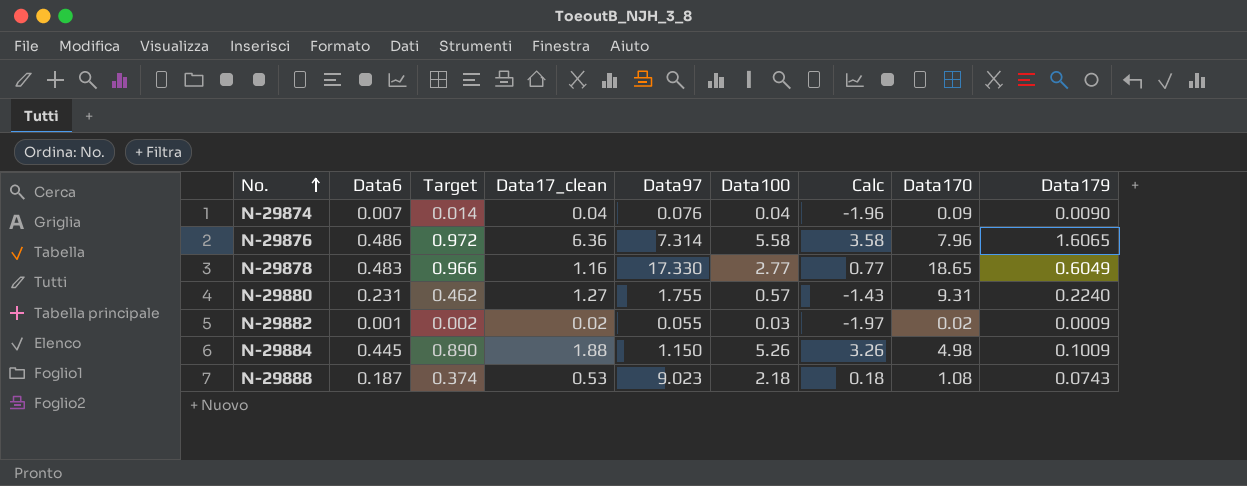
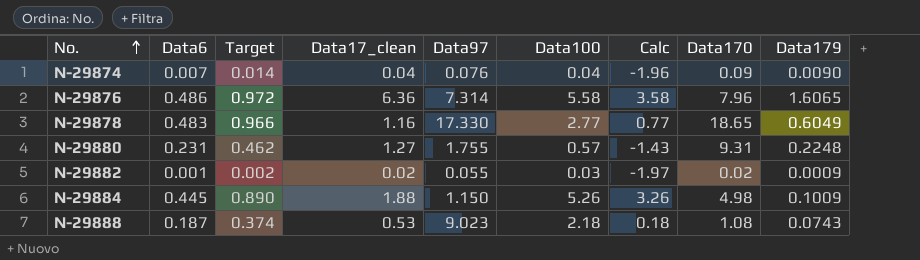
N-29880 | Data179: 0.2240 -> 0.2248

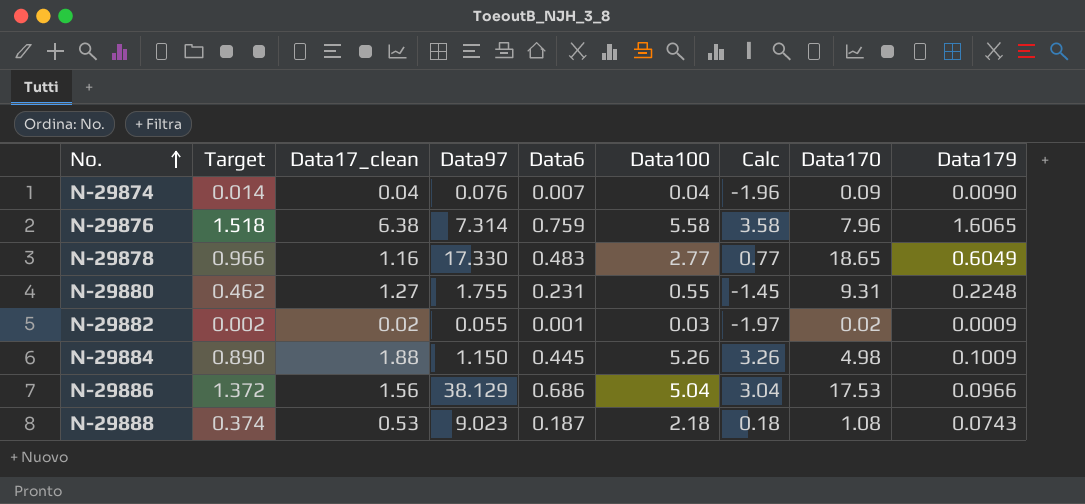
column Data6 | position: 2 -> 5
N-29876 | Target: 0.972 -> 1.518
N-29876 | Data17_clean: 6.36 -> 6.38
N-29876 | Data6: 0.486 -> 0.759
N-29880 | Data100: 0.57 -> 0.55
N-29880 | Calc: -1.43 -> -1.45
row N-29886: none -> 1.372 | 1.56 | 38.129 | 0.686 | 5.04 | 3.04 | 17.53 | 0.0966

